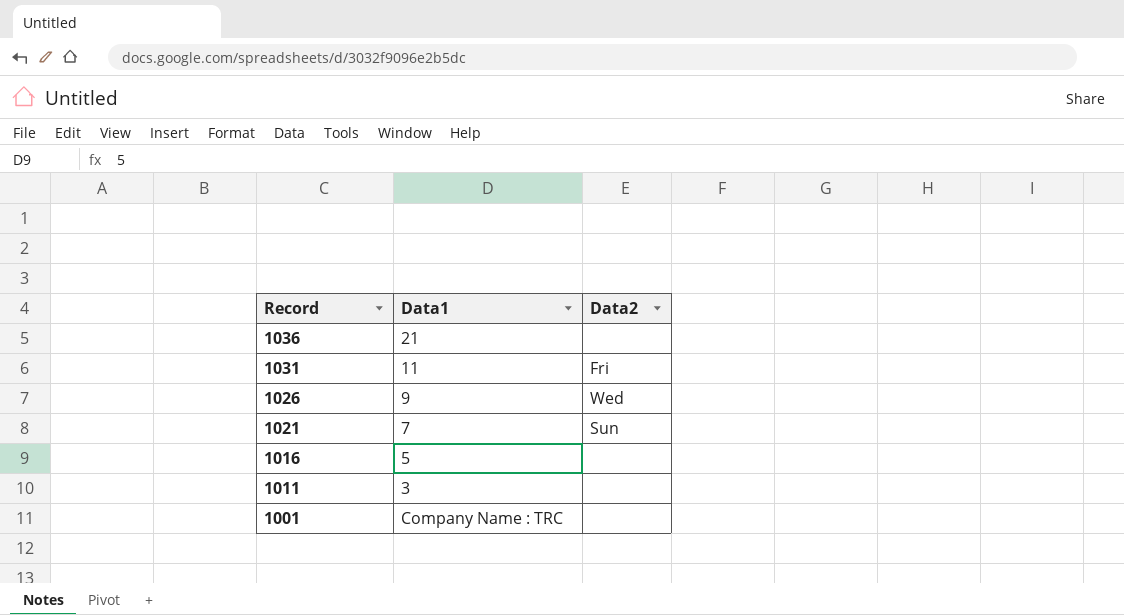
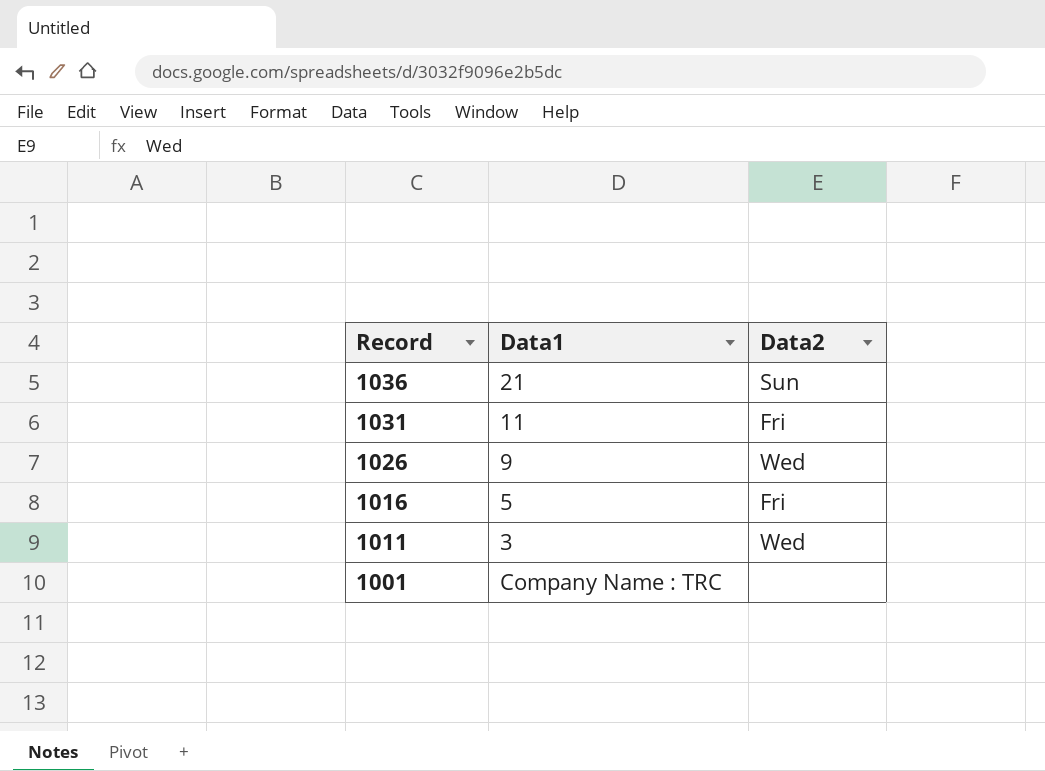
row 1021: 7 | Sun -> none
1036 | Data2: none -> Sun
1016 | Data2: none -> Fri
1011 | Data2: none -> Wed

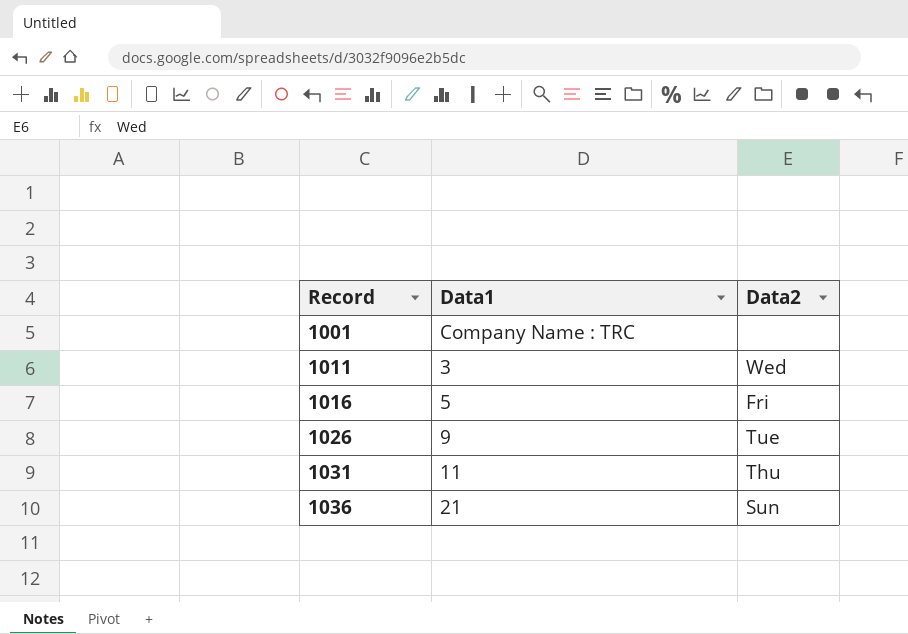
row order: Record descending -> Record ascending
1026 | Data2: Wed -> Tue
1031 | Data2: Fri -> Thu

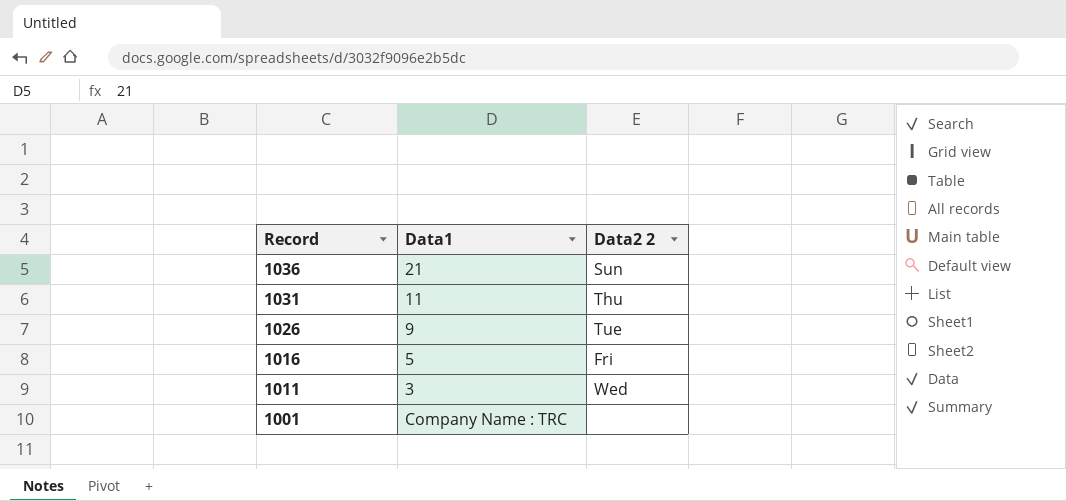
row order: Record ascending -> Record descending
column name: Data2 -> Data2 2

